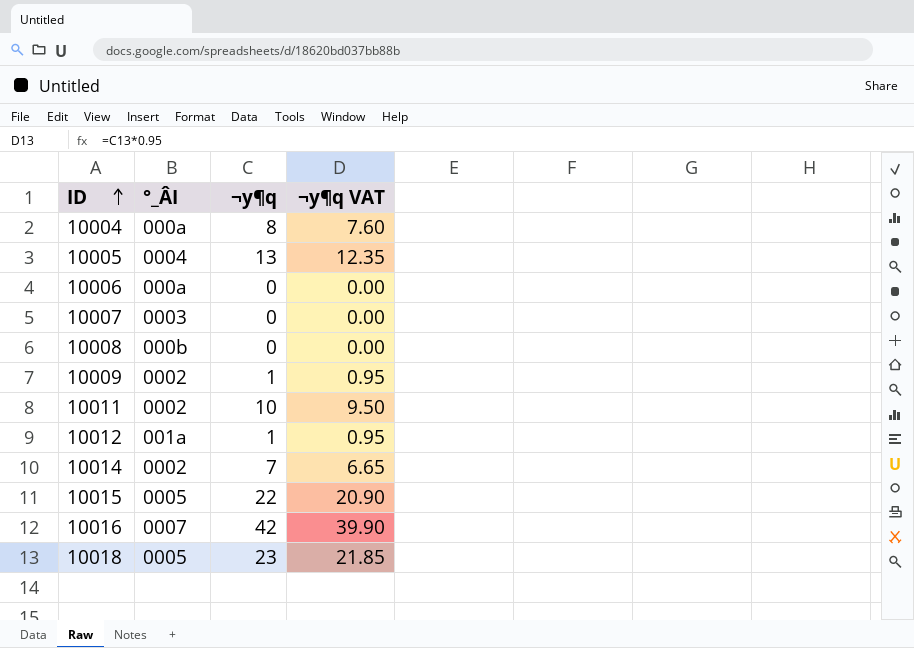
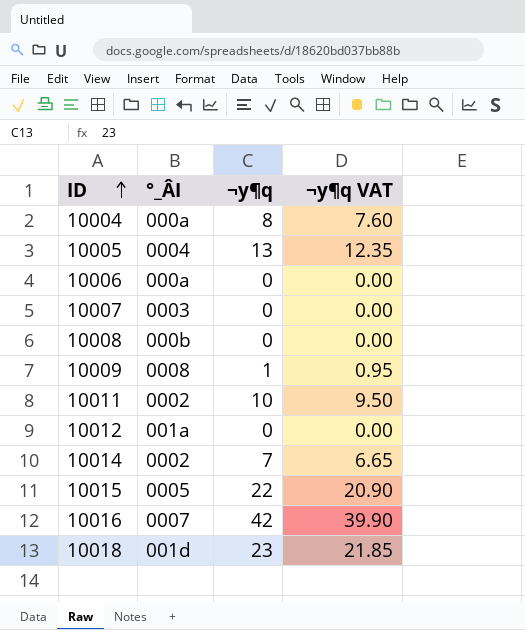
10009 | °_ÂI: 0002 -> 0008
10012 | ¬y¶q: 1 -> 0
10012 | ¬y¶q VAT: 0.95 -> 0.00
10018 | °_ÂI: 0005 -> 001d

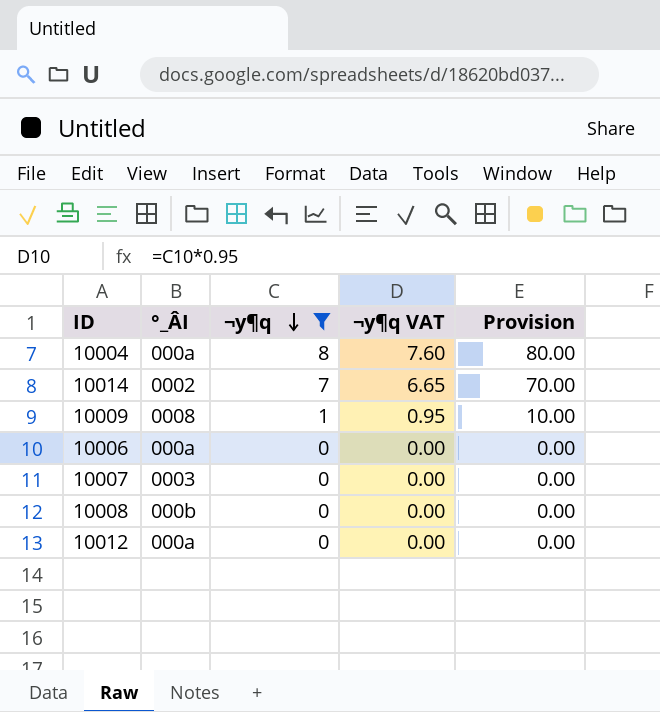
filter: none -> ¬y¶q <= 8
row order: ID ascending -> ¬y¶q descending
column Provision | formula: none -> [¬y¶q] * 10
10012 | °_ÂI: 001a -> 000a

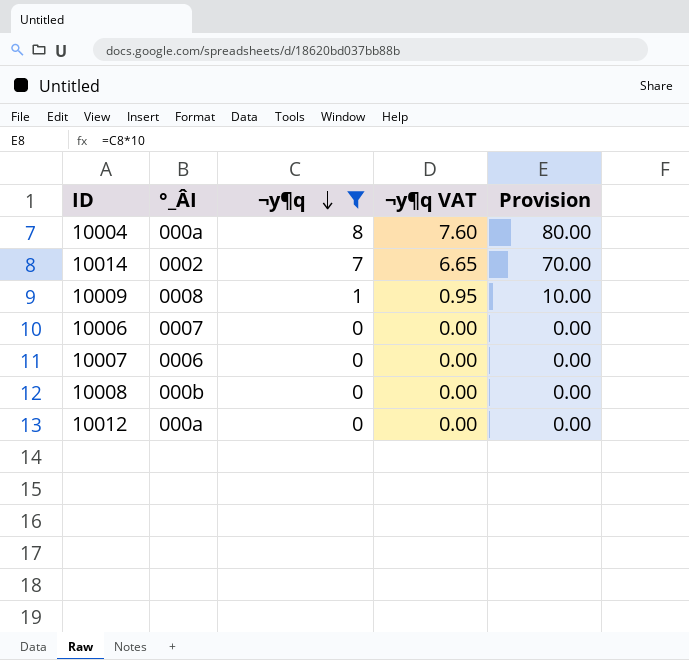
10006 | °_ÂI: 000a -> 0007
10007 | °_ÂI: 0003 -> 0006

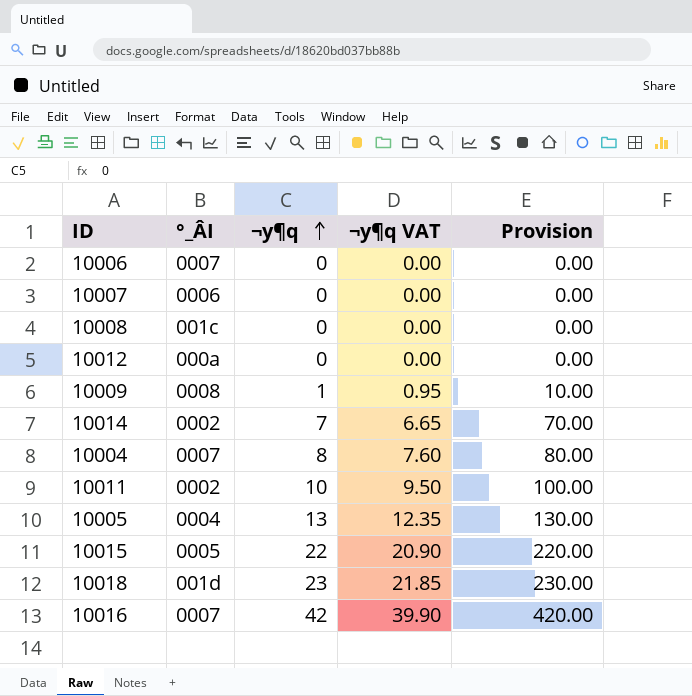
filter: ¬y¶q <= 8 -> none
row order: ¬y¶q descending -> ¬y¶q ascending
10008 | °_ÂI: 000b -> 001c
10004 | °_ÂI: 000a -> 0007

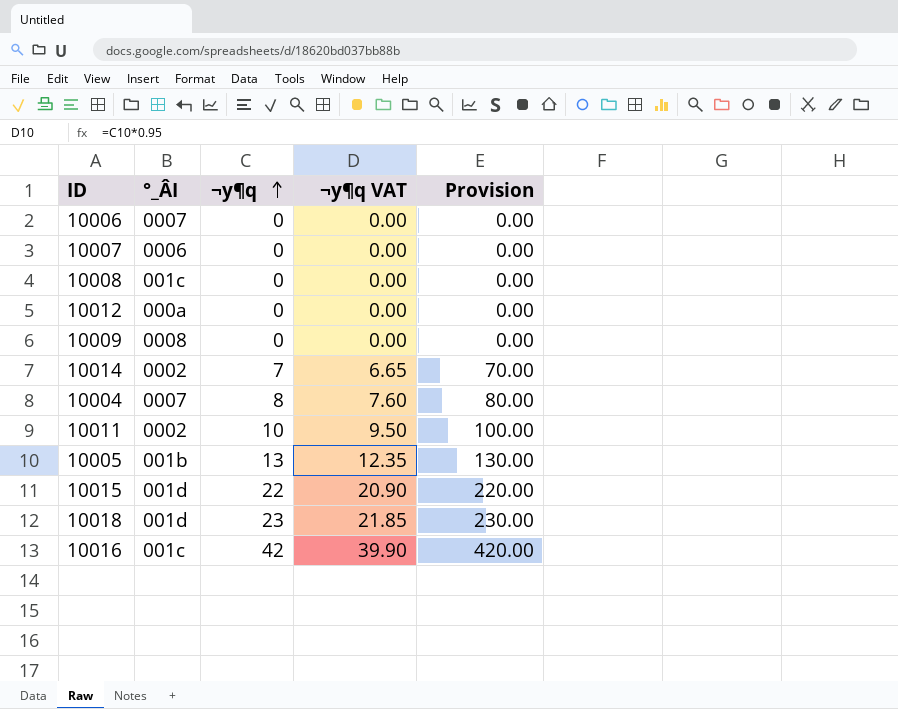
10009 | ¬y¶q: 1 -> 0
10009 | ¬y¶q VAT: 0.95 -> 0.00
10009 | Provision: 10.00 -> 0.00
10005 | °_ÂI: 0004 -> 001b
10015 | °_ÂI: 0005 -> 001d
10016 | °_ÂI: 0007 -> 001c

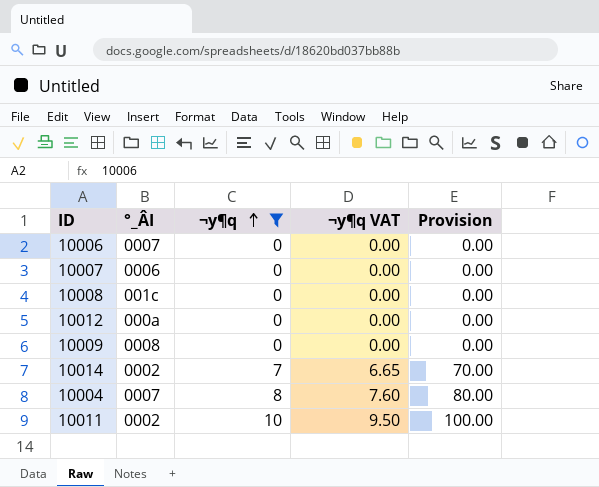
filter: none -> ¬y¶q <= 10

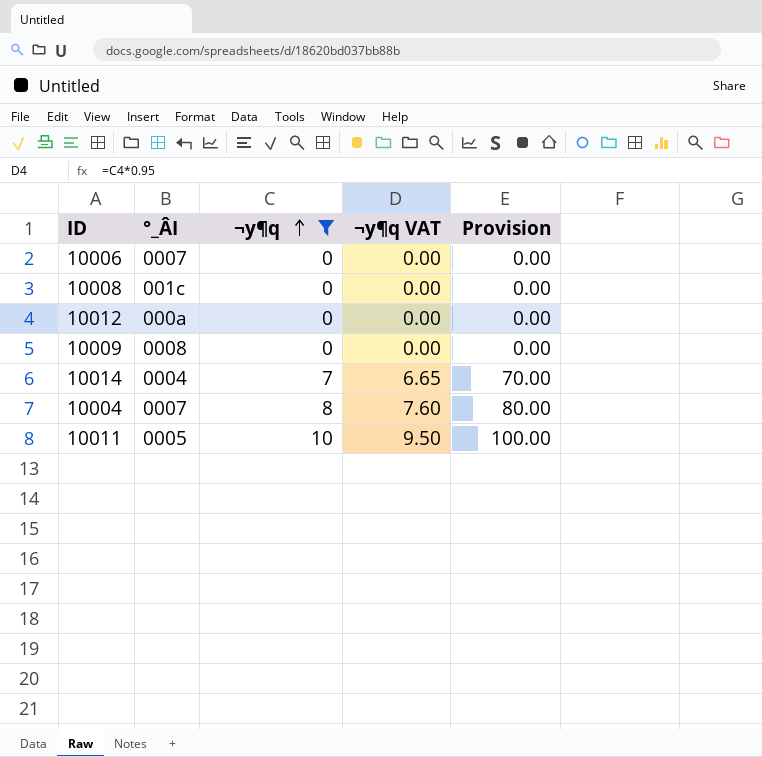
row 10007: 0006 | 0 | 0.00 | 0.00 -> none
10014 | °_ÂI: 0002 -> 0004
10011 | °_ÂI: 0002 -> 0005

